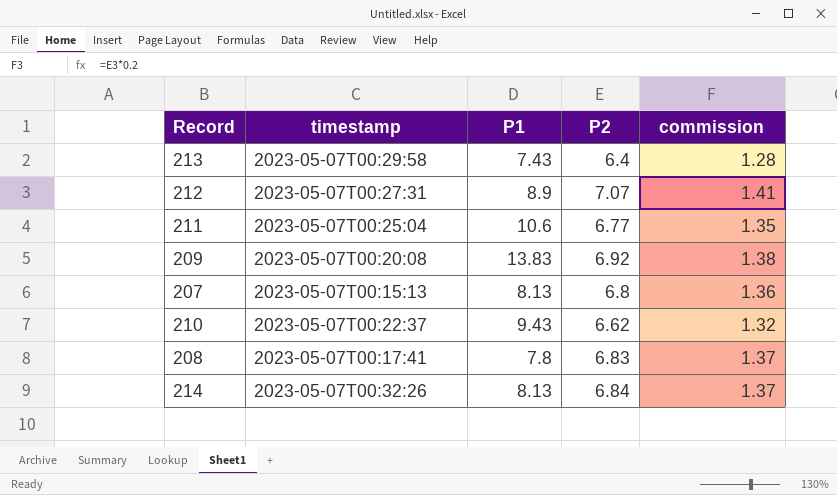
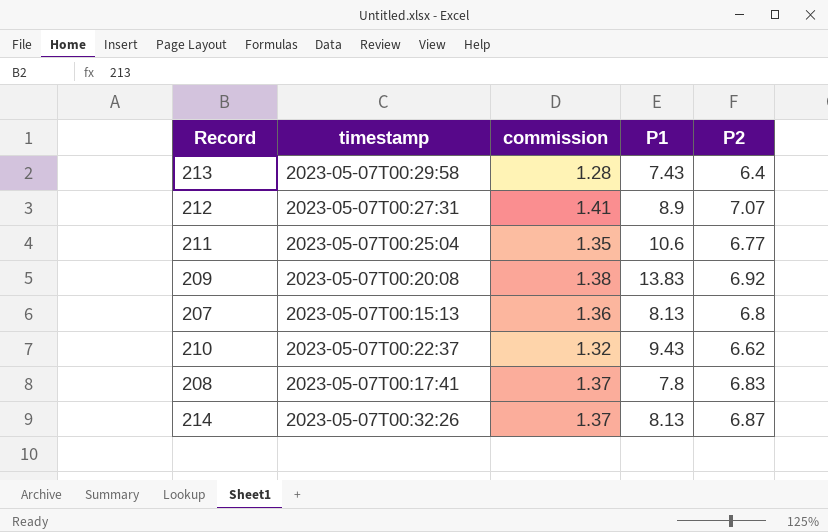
column commission | position: 5 -> 3
214 | P2: 6.84 -> 6.87

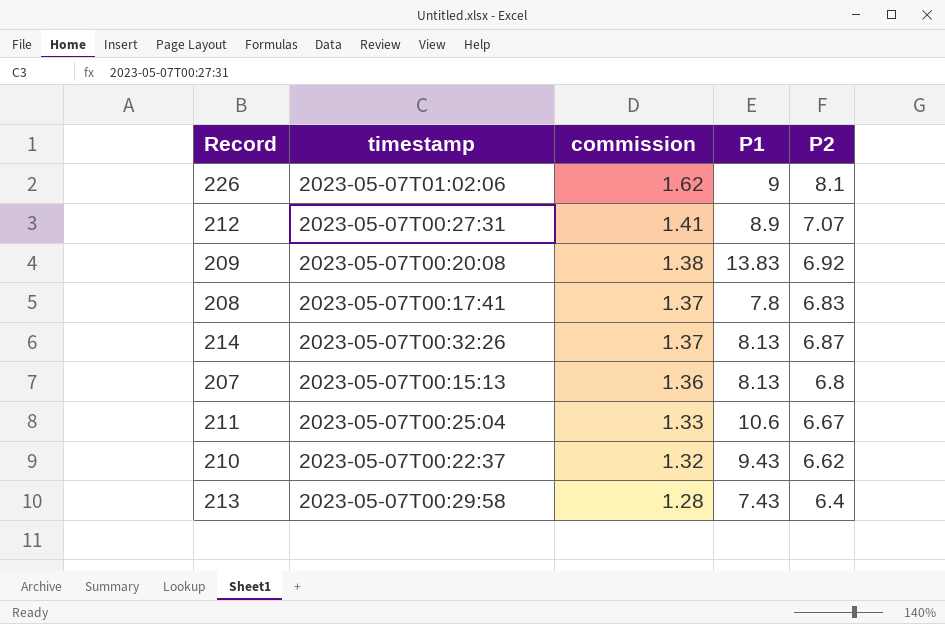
row order: none -> commission descending
row 226: none -> 2023-05-07T01:02:06 | 1.62 | 9 | 8.1
211 | commission: 1.35 -> 1.33
211 | P2: 6.77 -> 6.67

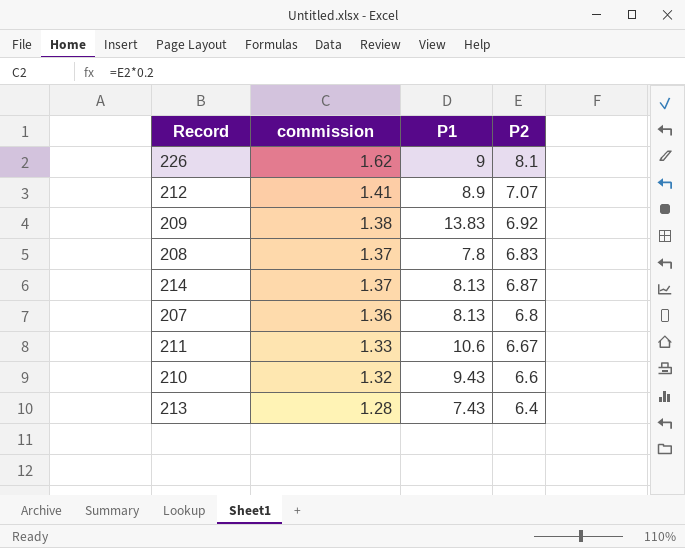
column timestamp | position: 2 -> none
210 | P2: 6.62 -> 6.6

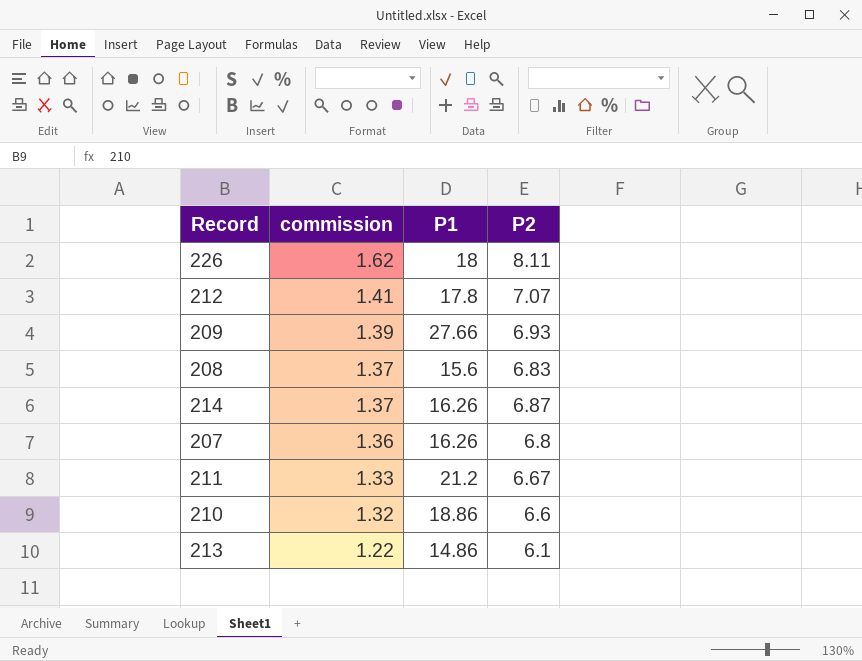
226 | P1: 9 -> 18
226 | P2: 8.1 -> 8.11
212 | P1: 8.9 -> 17.8
209 | commission: 1.38 -> 1.39
209 | P1: 13.83 -> 27.66
209 | P2: 6.92 -> 6.93
208 | P1: 7.8 -> 15.6
214 | P1: 8.13 -> 16.26
207 | P1: 8.13 -> 16.26
211 | P1: 10.6 -> 21.2
210 | P1: 9.43 -> 18.86
213 | commission: 1.28 -> 1.22
213 | P1: 7.43 -> 14.86
213 | P2: 6.4 -> 6.1

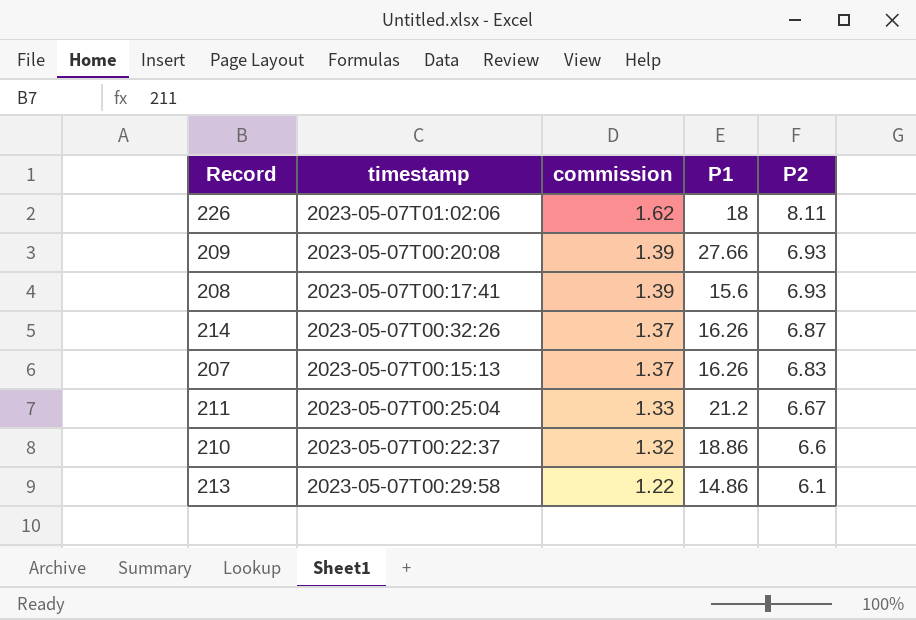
column timestamp | position: none -> 2
row 212: 1.41 | 17.8 | 7.07 -> none
208 | commission: 1.37 -> 1.39
208 | P2: 6.83 -> 6.93
207 | commission: 1.36 -> 1.37
207 | P2: 6.8 -> 6.83

